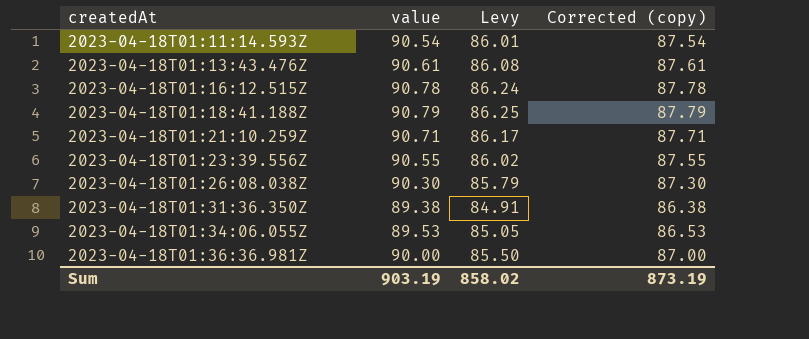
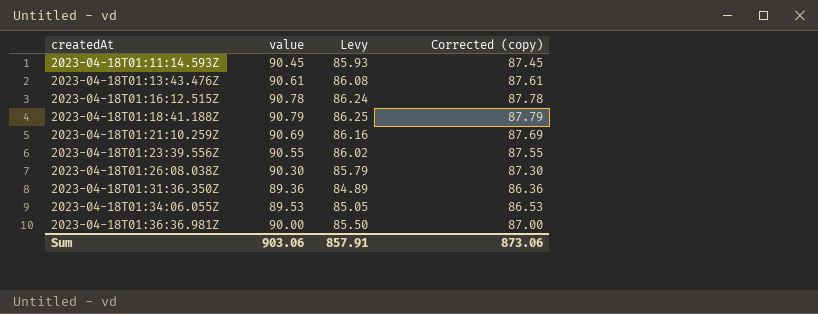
2023-04-18T01:11:14.593Z | value: 90.54 -> 90.45
2023-04-18T01:11:14.593Z | Levy: 86.01 -> 85.93
2023-04-18T01:11:14.593Z | Corrected (copy): 87.54 -> 87.45
2023-04-18T01:21:10.259Z | value: 90.71 -> 90.69
2023-04-18T01:21:10.259Z | Levy: 86.17 -> 86.16
2023-04-18T01:21:10.259Z | Corrected (copy): 87.71 -> 87.69
2023-04-18T01:31:36.350Z | value: 89.38 -> 89.36
2023-04-18T01:31:36.350Z | Levy: 84.91 -> 84.89
2023-04-18T01:31:36.350Z | Corrected (copy): 86.38 -> 86.36
Sum | value: 903.19 -> 903.06
Sum | Levy: 858.02 -> 857.91
Sum | Corrected (copy): 873.19 -> 873.06

